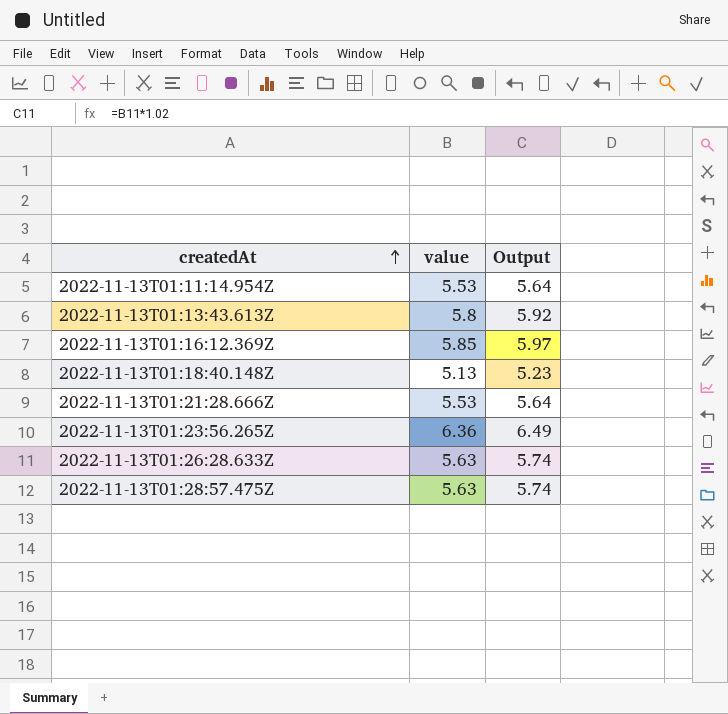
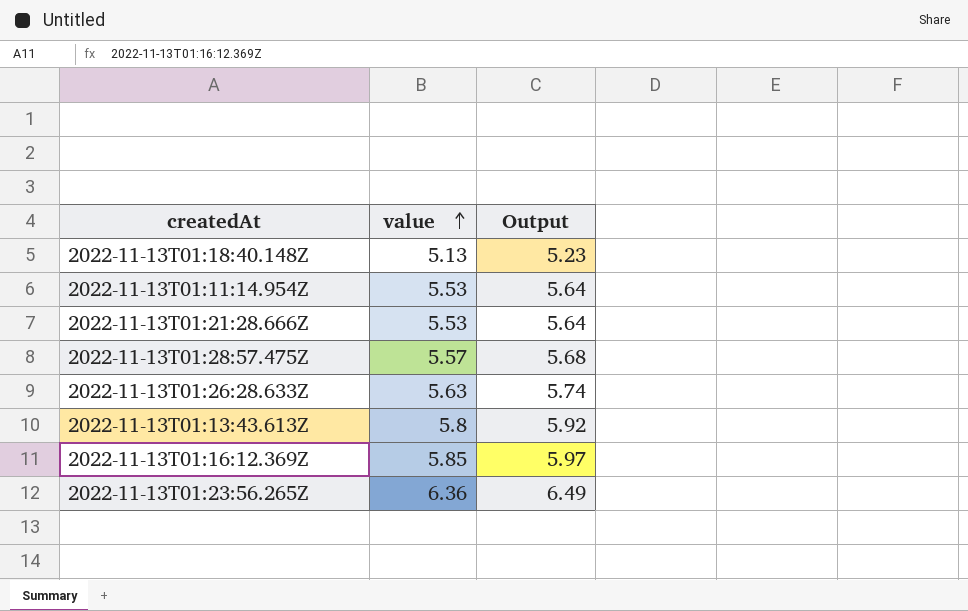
row order: createdAt ascending -> value ascending
2022-11-13T01:28:57.475Z | value: 5.63 -> 5.57
2022-11-13T01:28:57.475Z | Output: 5.74 -> 5.68

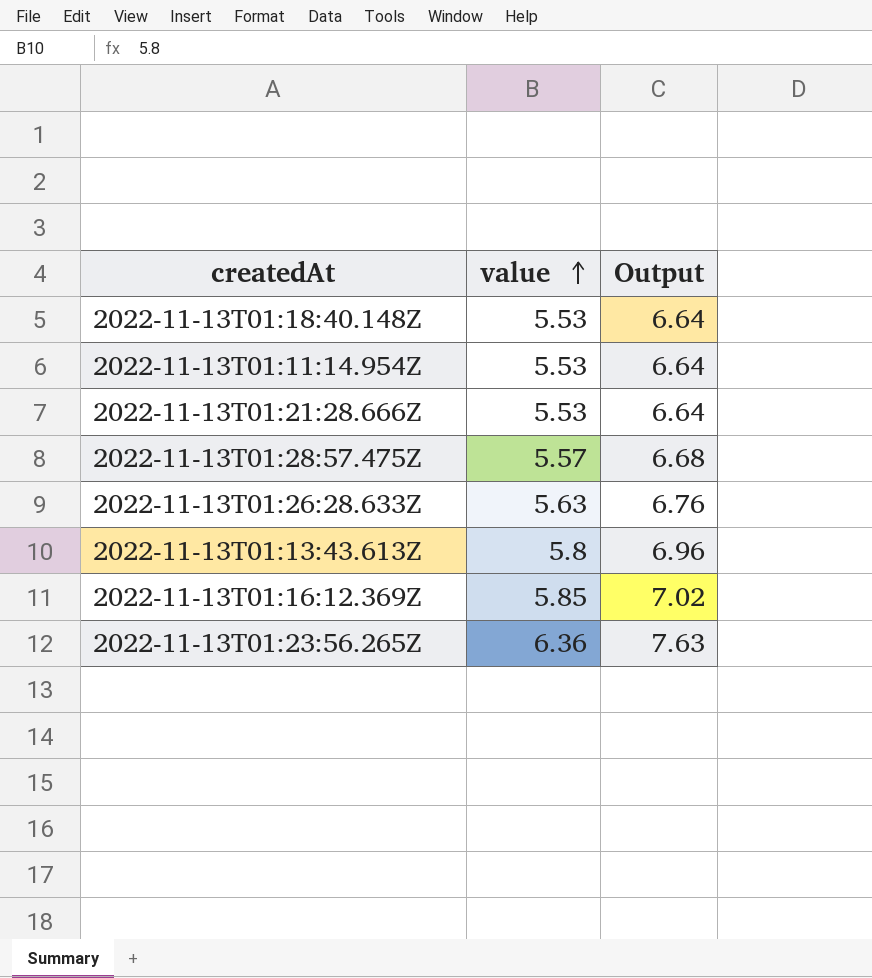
column Output | formula: [value] * 1.02 -> [value] * 1.2
2022-11-13T01:18:40.148Z | value: 5.13 -> 5.53

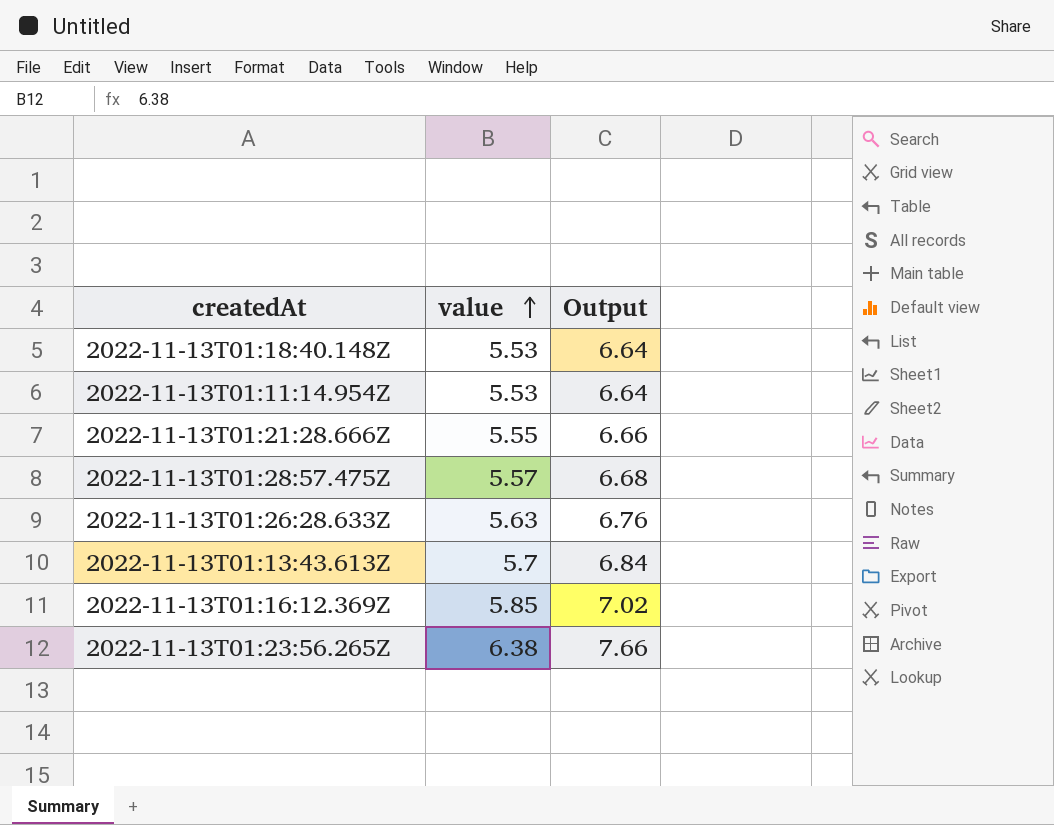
2022-11-13T01:21:28.666Z | value: 5.53 -> 5.55
2022-11-13T01:21:28.666Z | Output: 6.64 -> 6.66
2022-11-13T01:13:43.613Z | value: 5.8 -> 5.7
2022-11-13T01:13:43.613Z | Output: 6.96 -> 6.84
2022-11-13T01:23:56.265Z | value: 6.36 -> 6.38
2022-11-13T01:23:56.265Z | Output: 7.63 -> 7.66

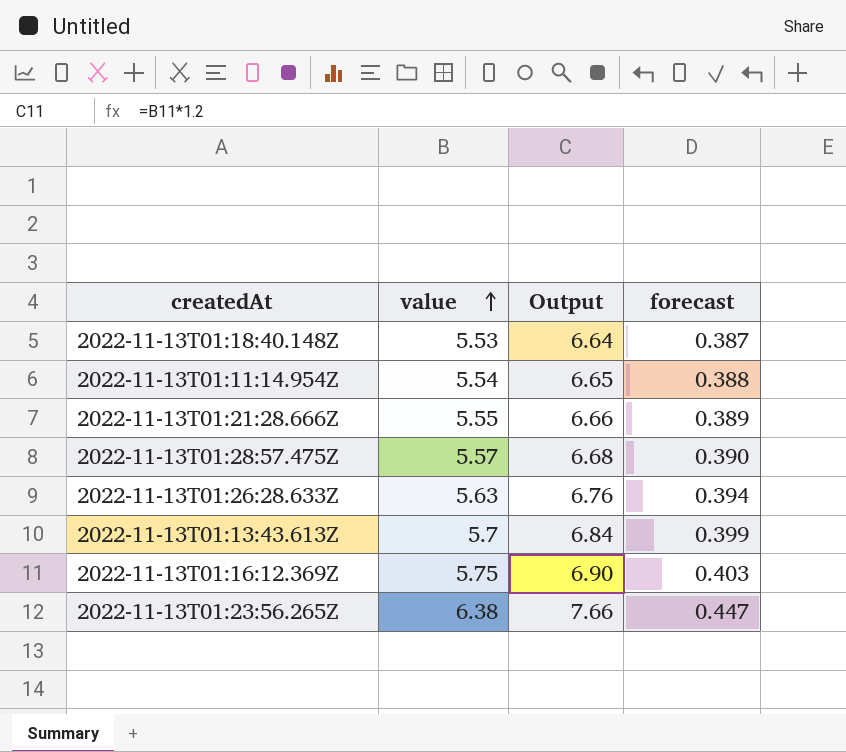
column forecast | formula: none -> [value] * 0.07
2022-11-13T01:11:14.954Z | value: 5.53 -> 5.54
2022-11-13T01:11:14.954Z | Output: 6.64 -> 6.65
2022-11-13T01:16:12.369Z | value: 5.85 -> 5.75
2022-11-13T01:16:12.369Z | Output: 7.02 -> 6.90

